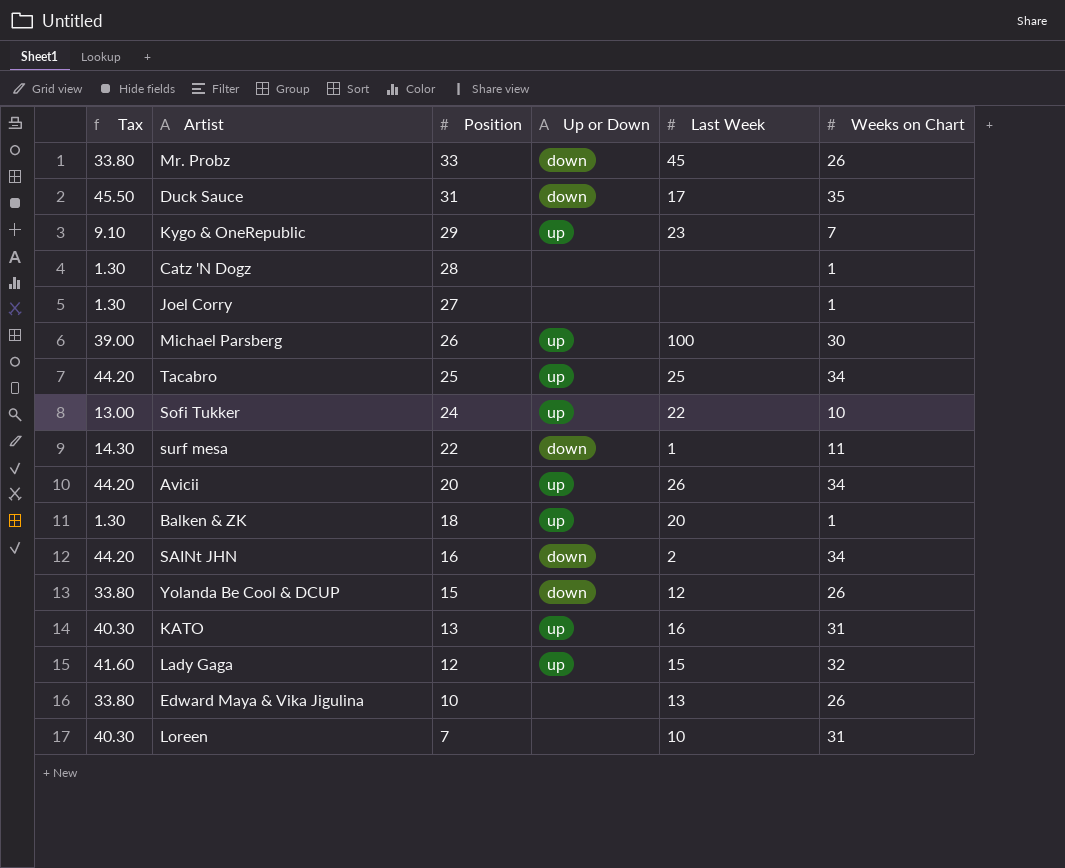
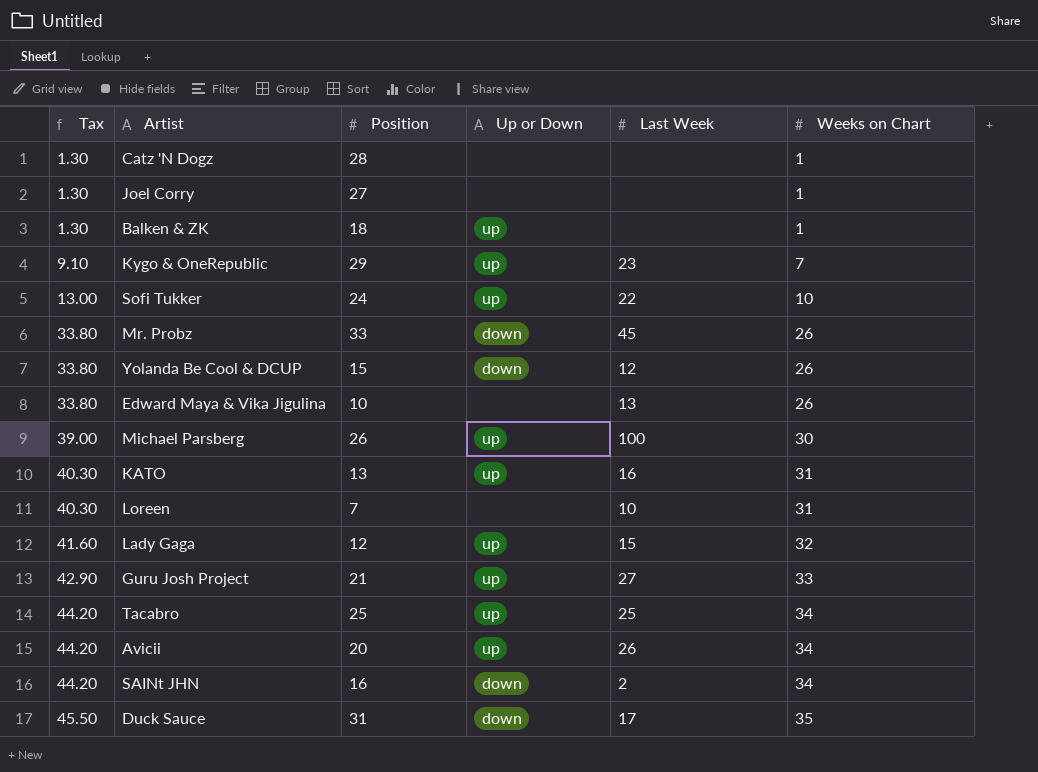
row order: Position descending -> Tax ascending
row surf mesa: 14.30 | 22 | down | 1 | 11 -> none
Balken & ZK | Last Week: 20 -> none
row Guru Josh Project: none -> 42.90 | 21 | up | 27 | 33

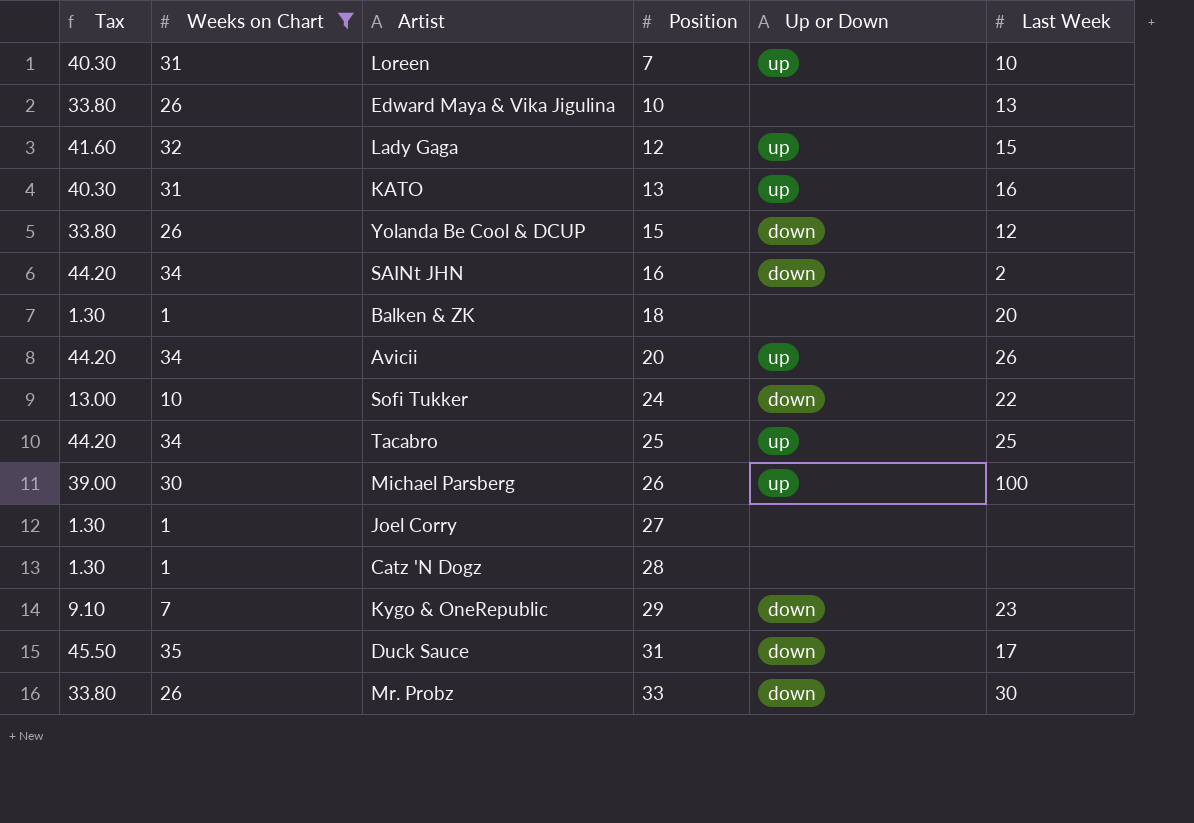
filter: none -> Weeks on Chart != 33
row order: Tax ascending -> Position ascending
column Weeks on Chart | position: 6 -> 2
Loreen | Up or Down: none -> up
Balken & ZK | Up or Down: up -> none
Balken & ZK | Last Week: none -> 20
Sofi Tukker | Up or Down: up -> down
Kygo & OneRepublic | Up or Down: up -> down
Mr. Probz | Last Week: 45 -> 30

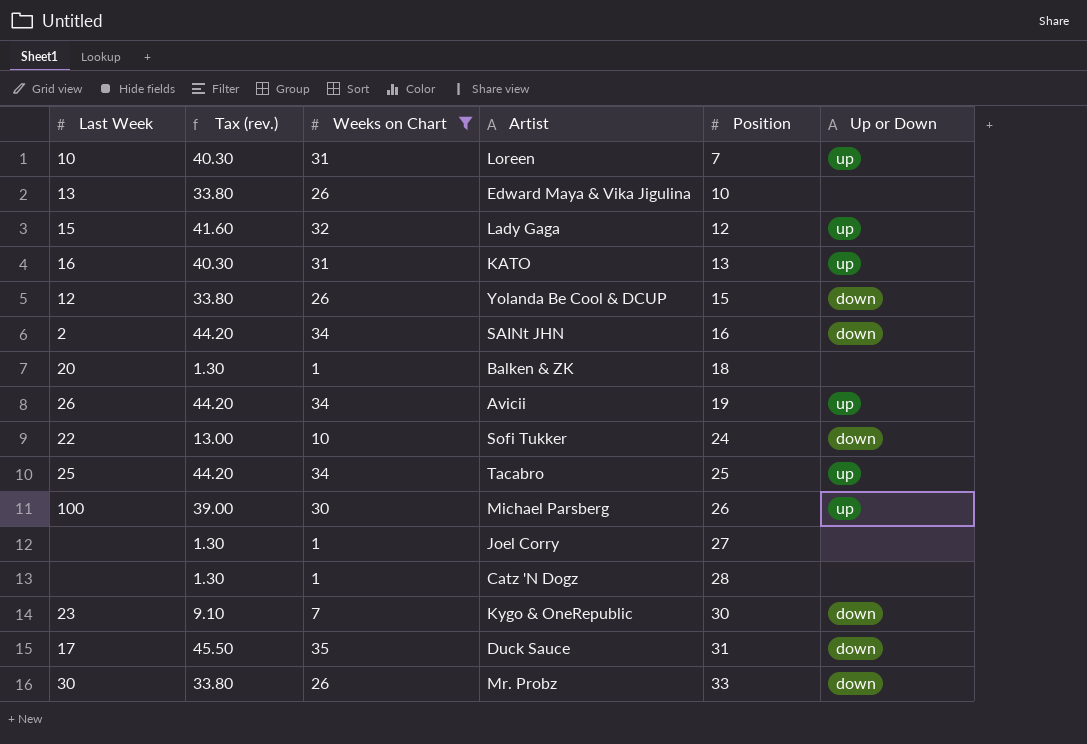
column Last Week | position: 6 -> 1
column name: Tax -> Tax (rev.)
Avicii | Position: 20 -> 19
Kygo & OneRepublic | Position: 29 -> 30

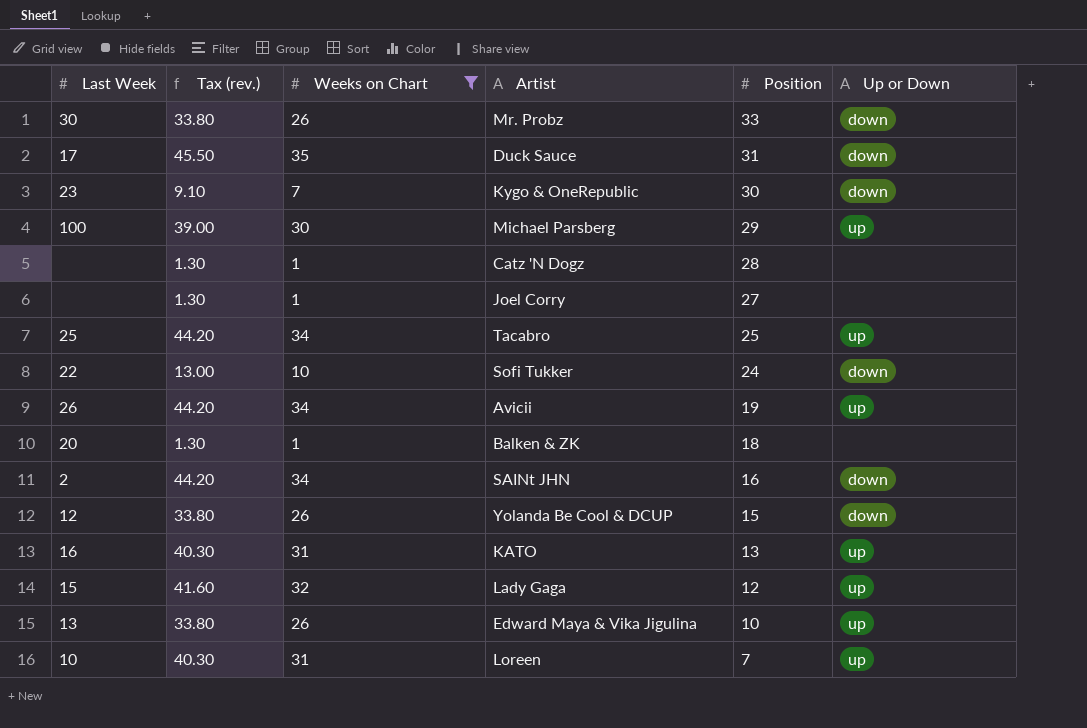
row order: Position ascending -> Position descending
Michael Parsberg | Position: 26 -> 29
Edward Maya & Vika Jigulina | Up or Down: none -> up

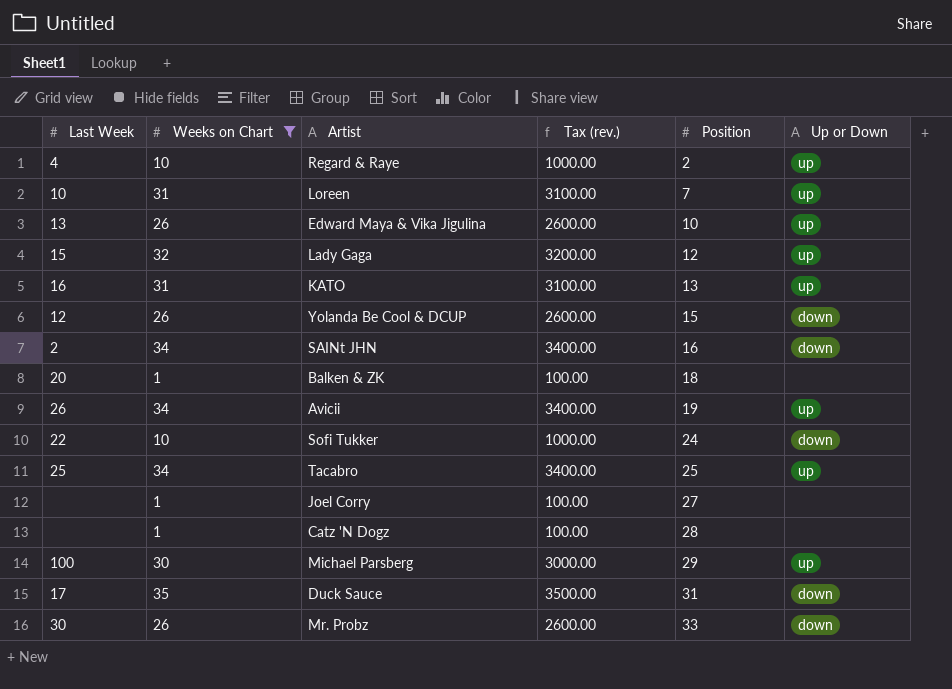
row order: Position descending -> Position ascending
column Tax (rev.) | formula: [Weeks on Chart] * 1.3 -> [Weeks on Chart] * 100
column Tax (rev.) | position: 2 -> 4
row Kygo & OneRepublic: 23 | 9.10 | 7 | 30 | down -> none
row Regard & Raye: none -> 4 | 10 | 1000.00 | 2 | up

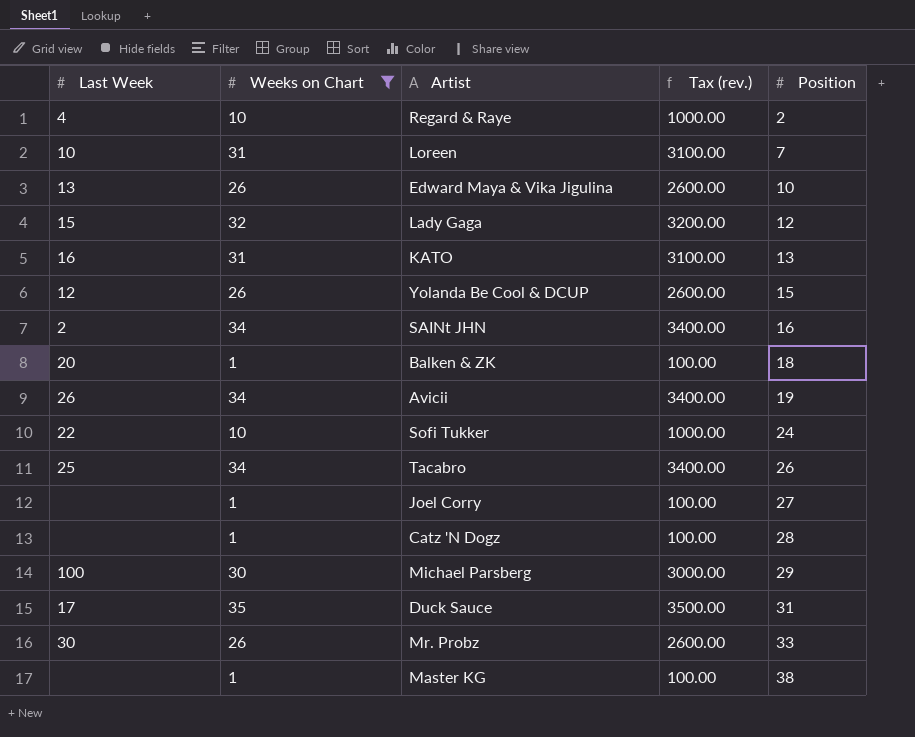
column Up or Down | position: 6 -> none
Tacabro | Position: 25 -> 26
row Master KG: none -> none | 1 | 100.00 | 38

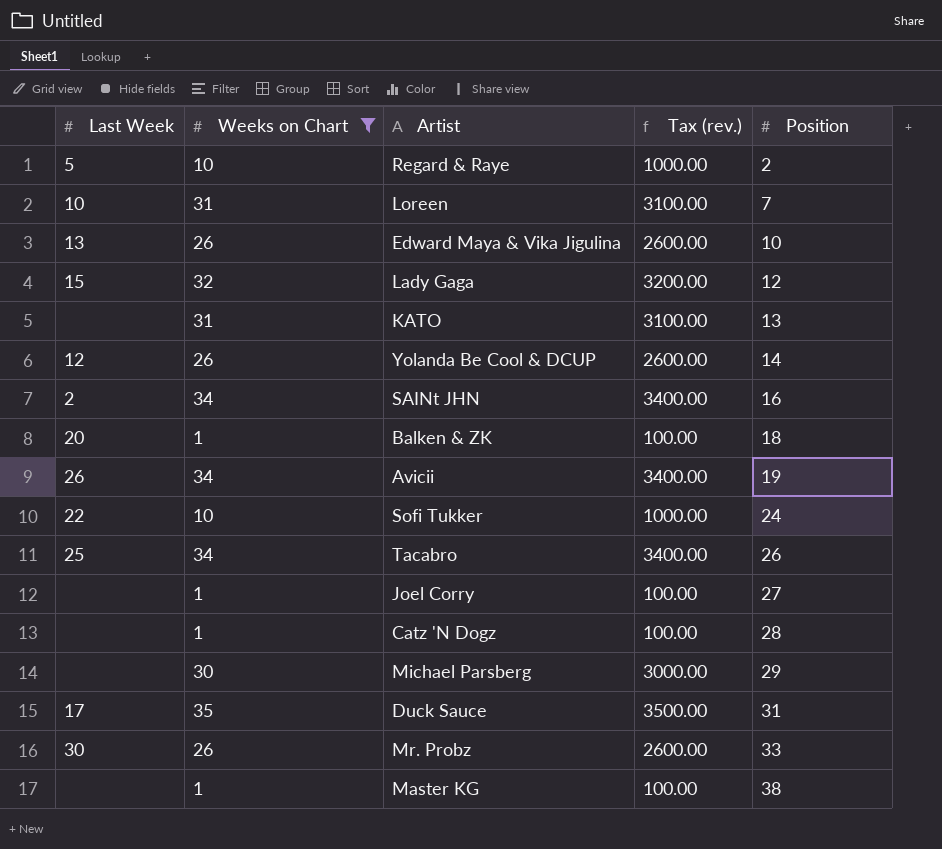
Regard & Raye | Last Week: 4 -> 5
KATO | Last Week: 16 -> none
Yolanda Be Cool & DCUP | Position: 15 -> 14
Michael Parsberg | Last Week: 100 -> none

